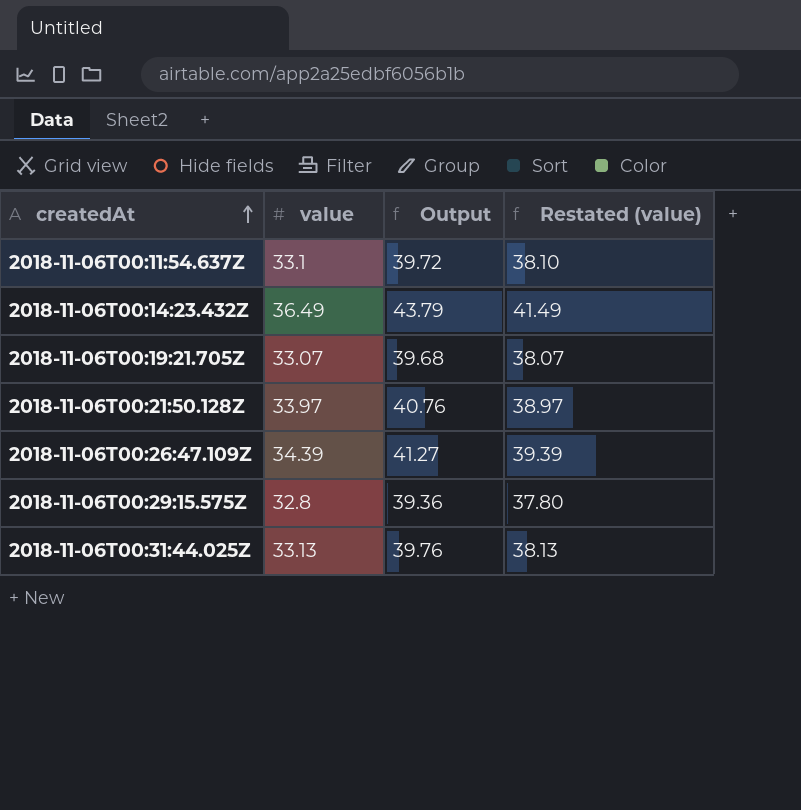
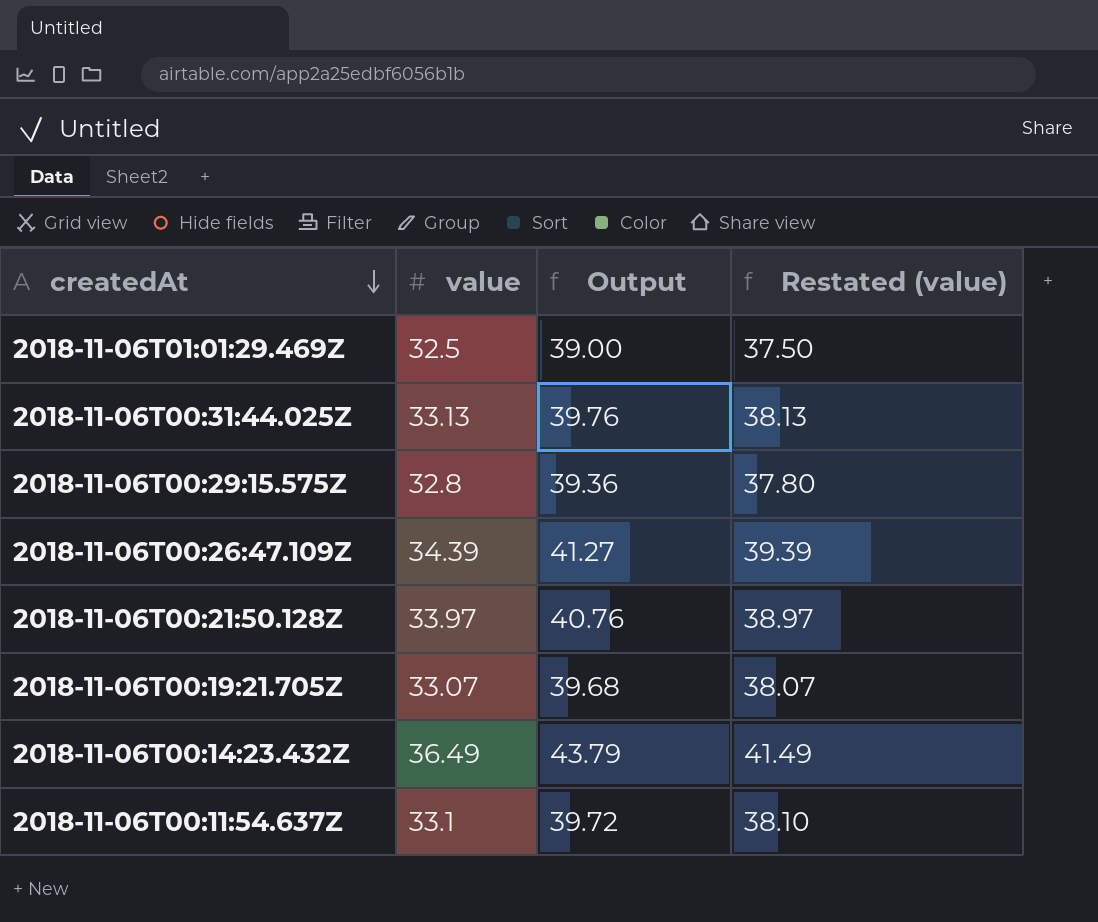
row order: createdAt ascending -> createdAt descending
row 2018-11-06T01:01:29.469Z: none -> 32.5 | 39.00 | 37.50

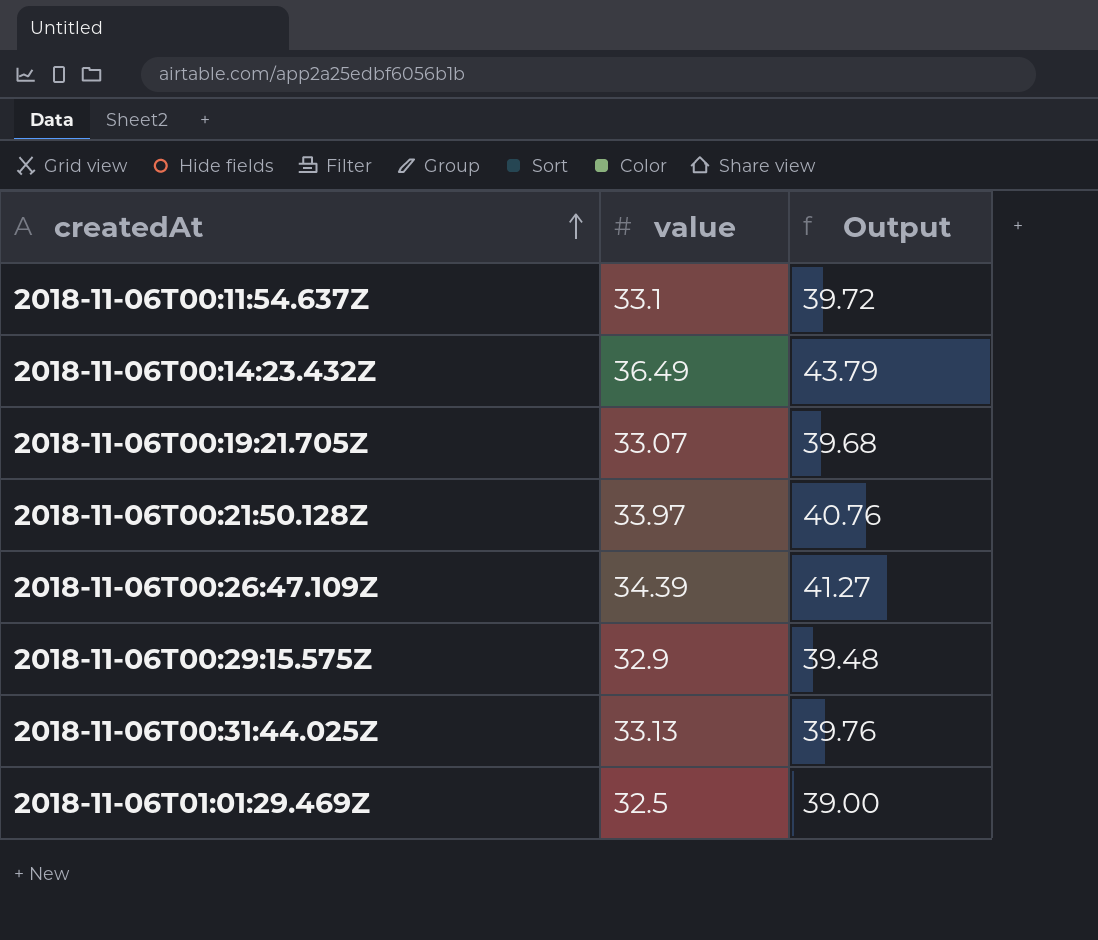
row order: createdAt descending -> createdAt ascending
column Restated (value) | formula: [value] + 5 -> none
2018-11-06T00:29:15.575Z | value: 32.8 -> 32.9
2018-11-06T00:29:15.575Z | Output: 39.36 -> 39.48

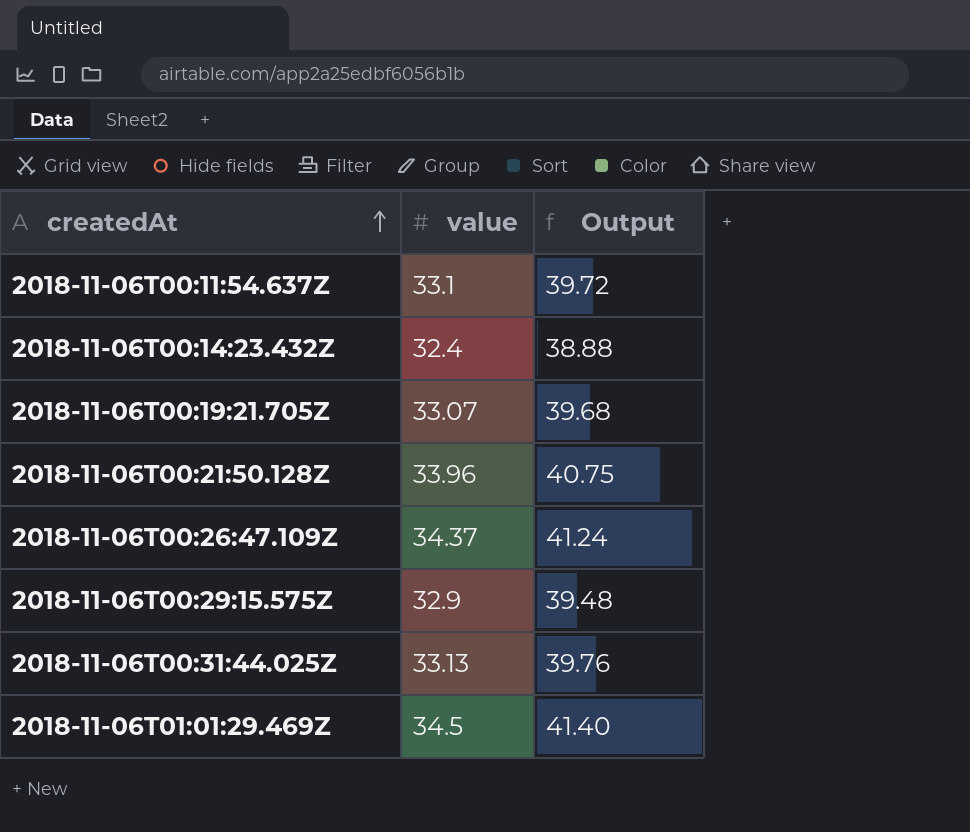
2018-11-06T00:14:23.432Z | value: 36.49 -> 32.4
2018-11-06T00:14:23.432Z | Output: 43.79 -> 38.88
2018-11-06T00:21:50.128Z | value: 33.97 -> 33.96
2018-11-06T00:21:50.128Z | Output: 40.76 -> 40.75
2018-11-06T00:26:47.109Z | value: 34.39 -> 34.37
2018-11-06T00:26:47.109Z | Output: 41.27 -> 41.24
2018-11-06T01:01:29.469Z | value: 32.5 -> 34.5
2018-11-06T01:01:29.469Z | Output: 39.00 -> 41.40

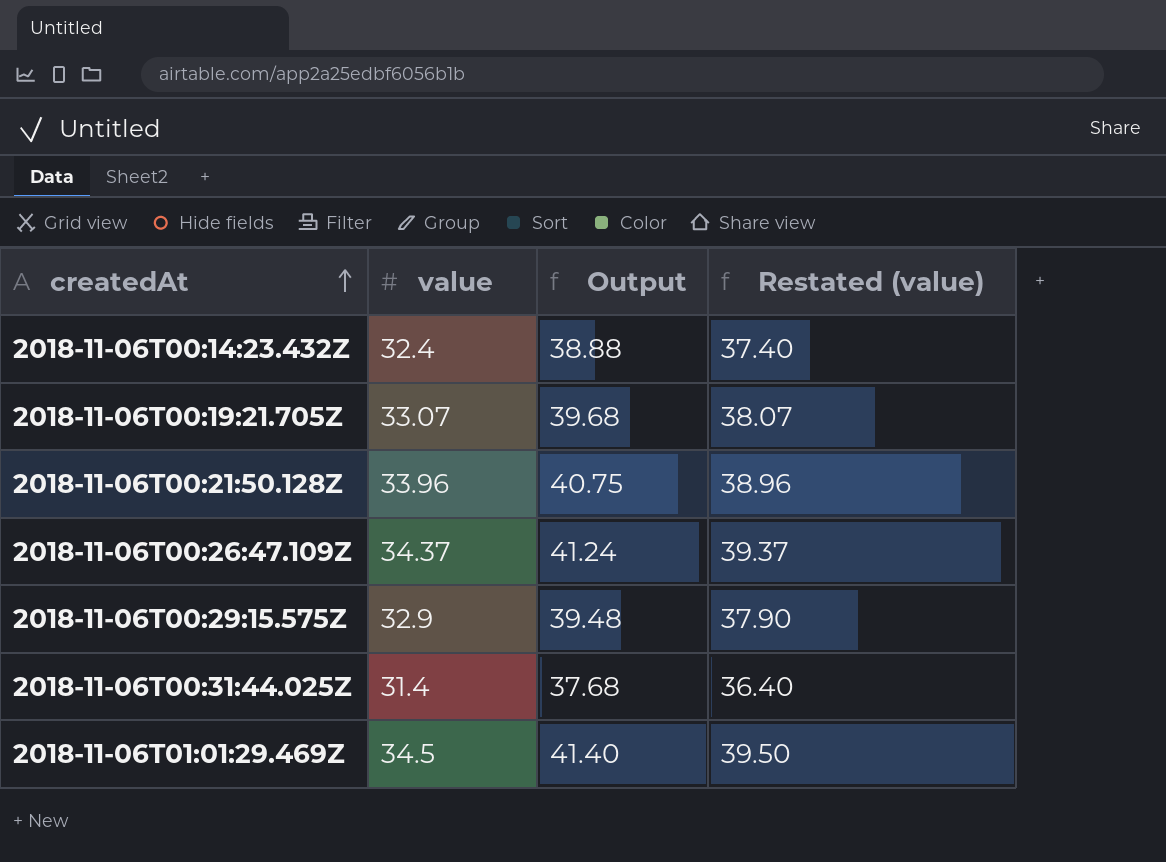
column Restated (value) | formula: none -> [value] + 5
row 2018-11-06T00:11:54.637Z: 33.1 | 39.72 -> none
2018-11-06T00:31:44.025Z | value: 33.13 -> 31.4
2018-11-06T00:31:44.025Z | Output: 39.76 -> 37.68

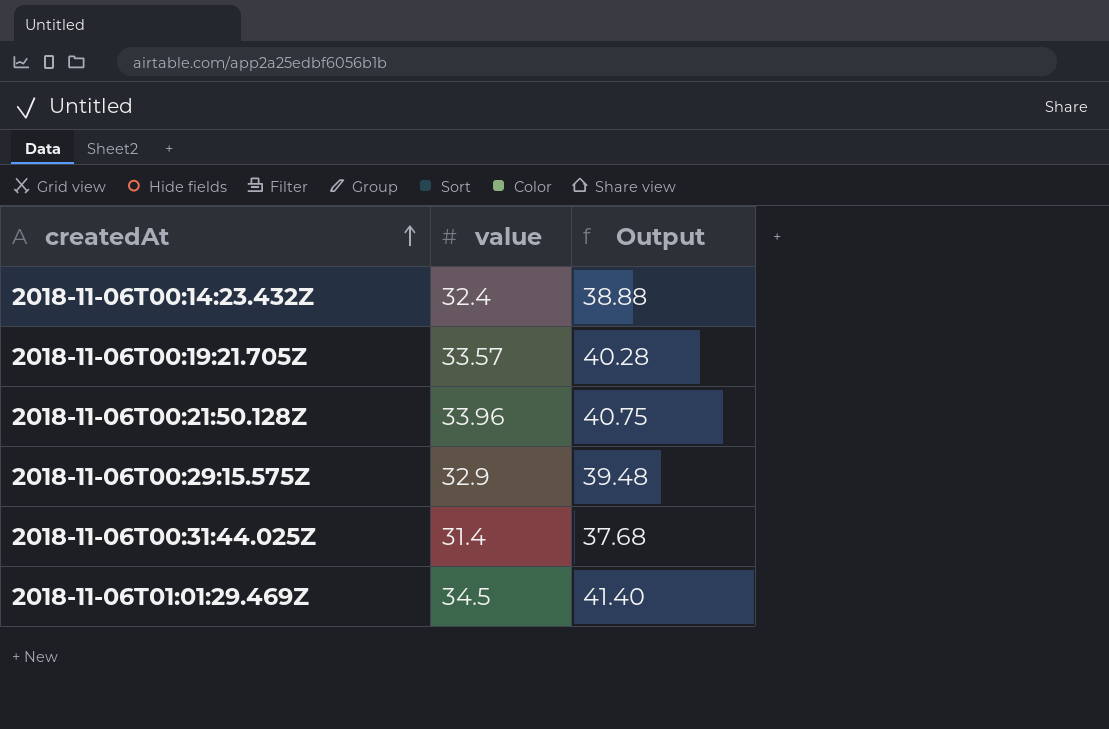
column Restated (value) | formula: [value] + 5 -> none
row 2018-11-06T00:26:47.109Z: 34.37 | 41.24 | 39.37 -> none
2018-11-06T00:19:21.705Z | value: 33.07 -> 33.57
2018-11-06T00:19:21.705Z | Output: 39.68 -> 40.28

